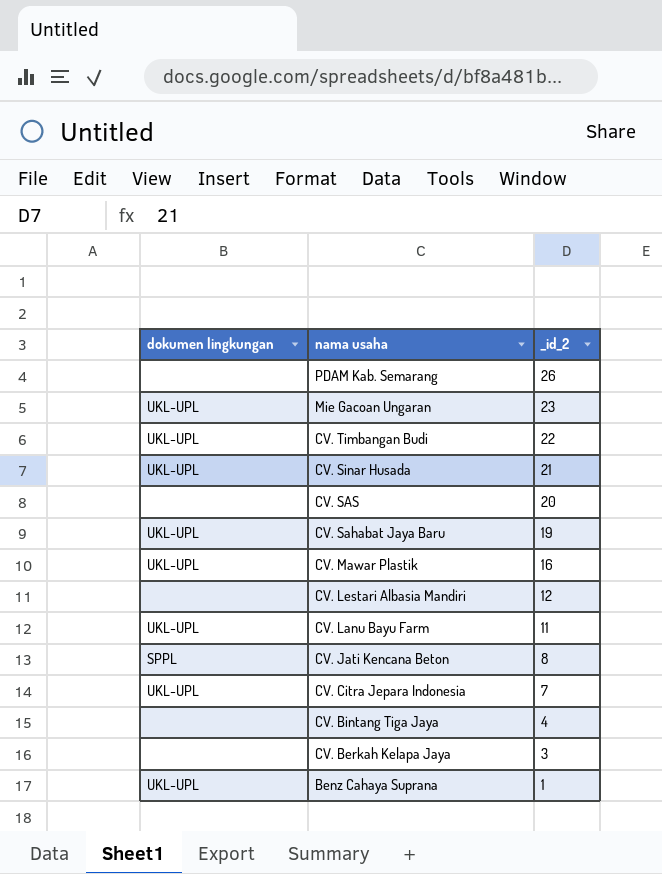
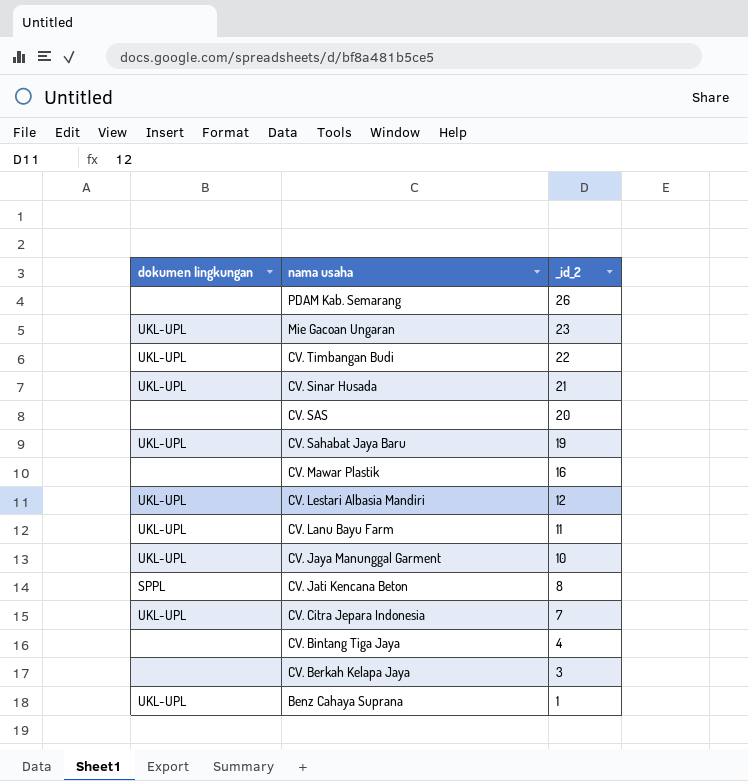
CV. Mawar Plastik | dokumen lingkungan: UKL-UPL -> none
CV. Lestari Albasia Mandiri | dokumen lingkungan: none -> UKL-UPL
row CV. Jaya Manunggal Garment: none -> UKL-UPL | 10

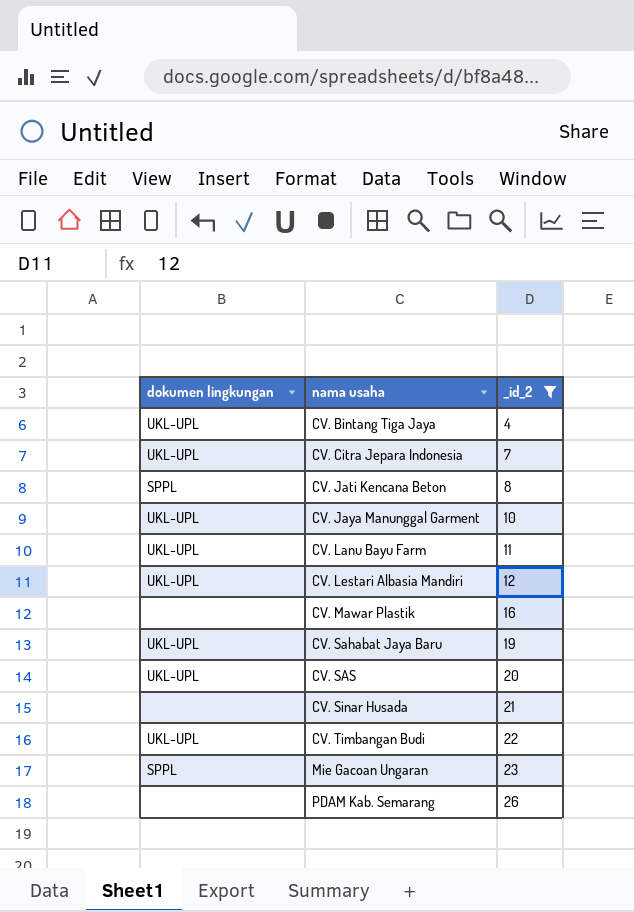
filter: none -> _id_2 >= 4
row order: nama usaha descending -> nama usaha ascending
CV. Bintang Tiga Jaya | dokumen lingkungan: none -> UKL-UPL
CV. SAS | dokumen lingkungan: none -> UKL-UPL
CV. Sinar Husada | dokumen lingkungan: UKL-UPL -> none
Mie Gacoan Ungaran | dokumen lingkungan: UKL-UPL -> SPPL

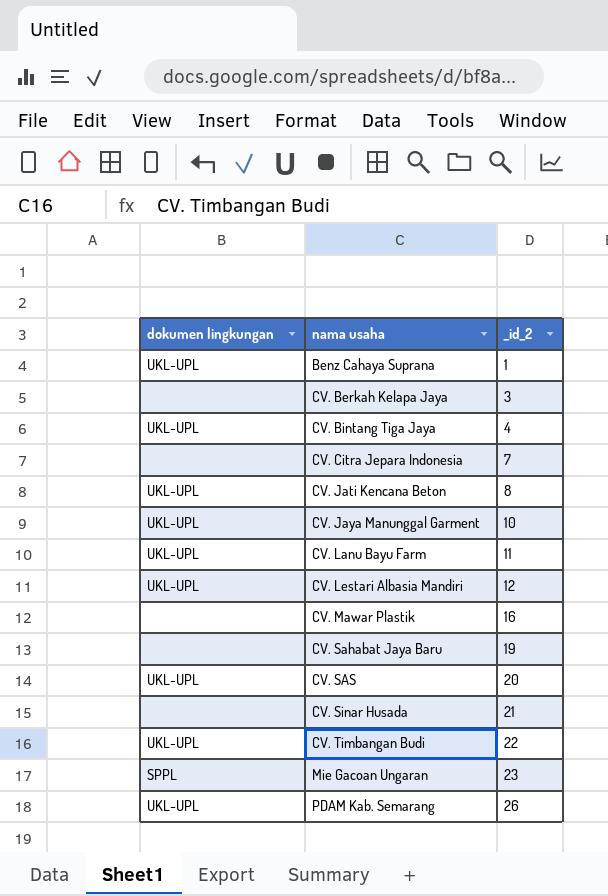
filter: _id_2 >= 4 -> none
CV. Citra Jepara Indonesia | dokumen lingkungan: UKL-UPL -> none
CV. Jati Kencana Beton | dokumen lingkungan: SPPL -> UKL-UPL
CV. Sahabat Jaya Baru | dokumen lingkungan: UKL-UPL -> none
PDAM Kab. Semarang | dokumen lingkungan: none -> UKL-UPL

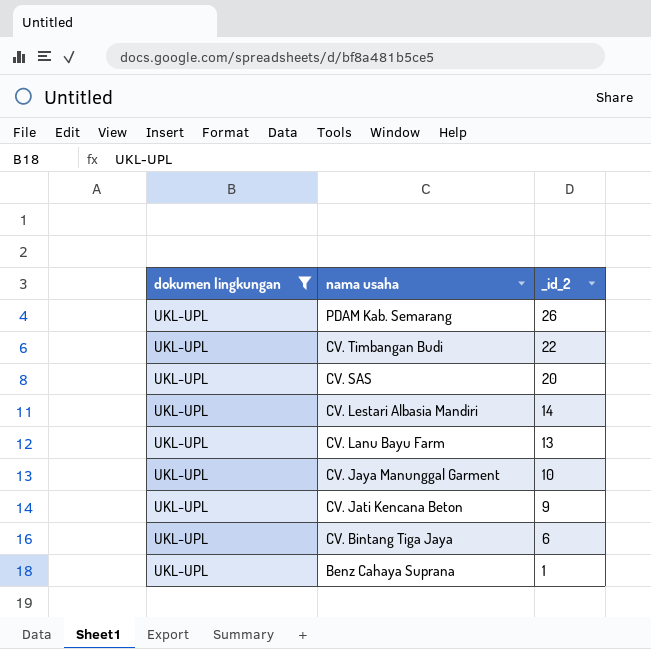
filter: none -> dokumen lingkungan = UKL-UPL
row order: nama usaha ascending -> nama usaha descending
CV. Lestari Albasia Mandiri | _id_2: 12 -> 14
CV. Lanu Bayu Farm | _id_2: 11 -> 13
CV. Jati Kencana Beton | _id_2: 8 -> 9
CV. Bintang Tiga Jaya | _id_2: 4 -> 6

